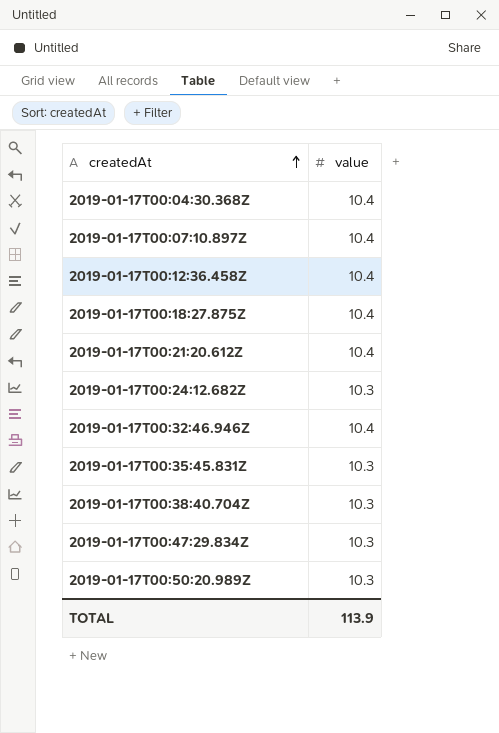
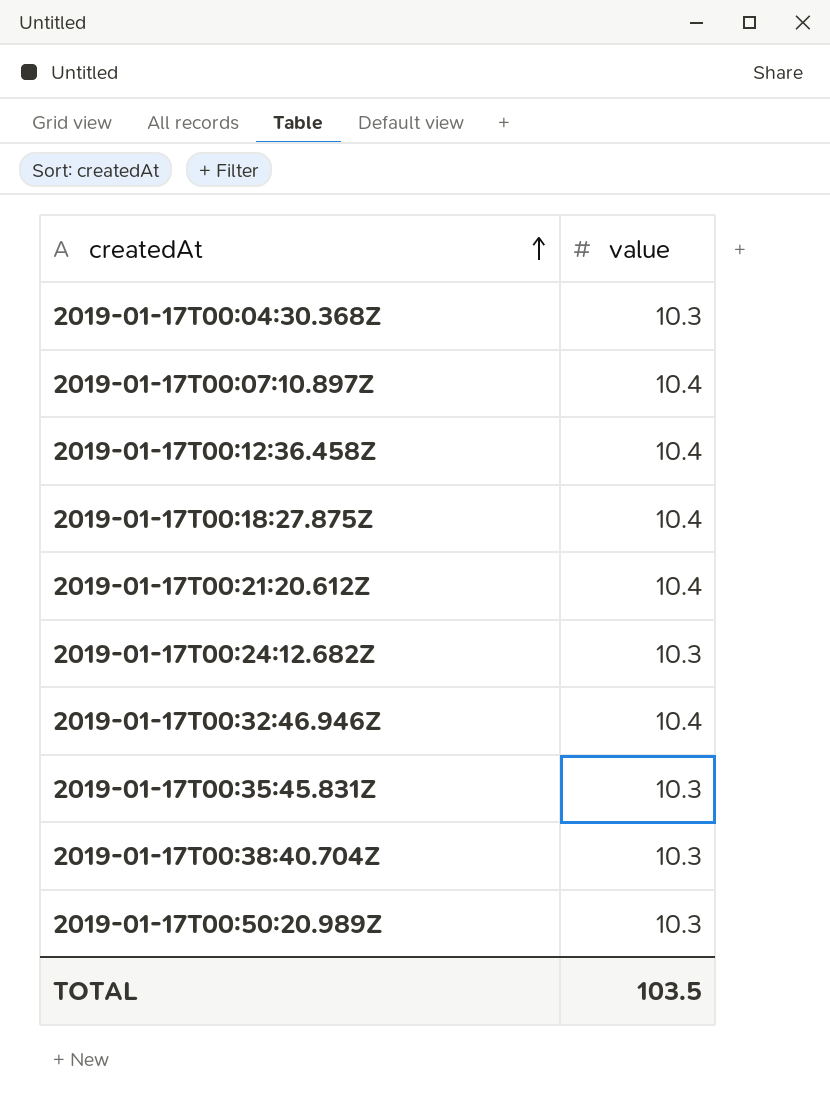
row 2019-01-17T00:47:29.834Z: 10.3 -> none
2019-01-17T00:04:30.368Z | value: 10.4 -> 10.3
TOTAL | value: 113.9 -> 103.5

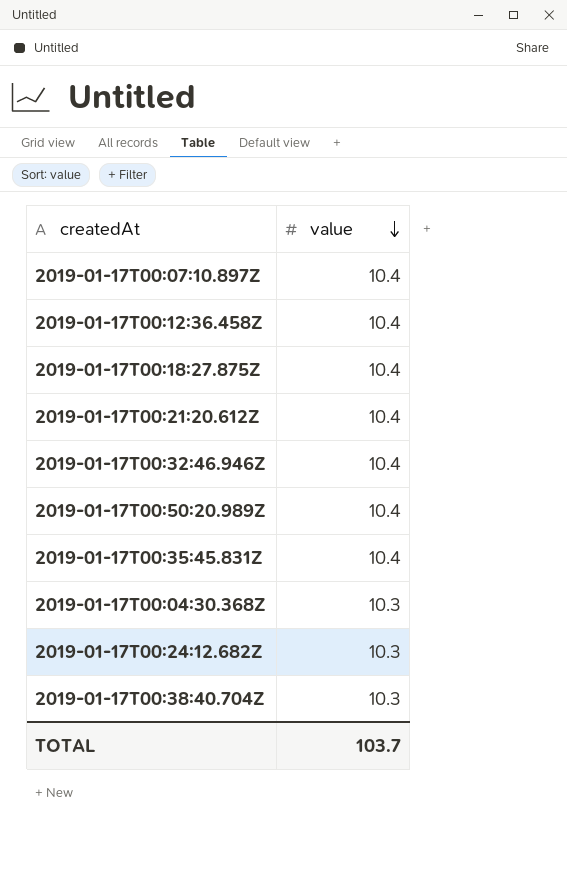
row order: createdAt ascending -> value descending
2019-01-17T00:50:20.989Z | value: 10.3 -> 10.4
2019-01-17T00:35:45.831Z | value: 10.3 -> 10.4
TOTAL | value: 103.5 -> 103.7

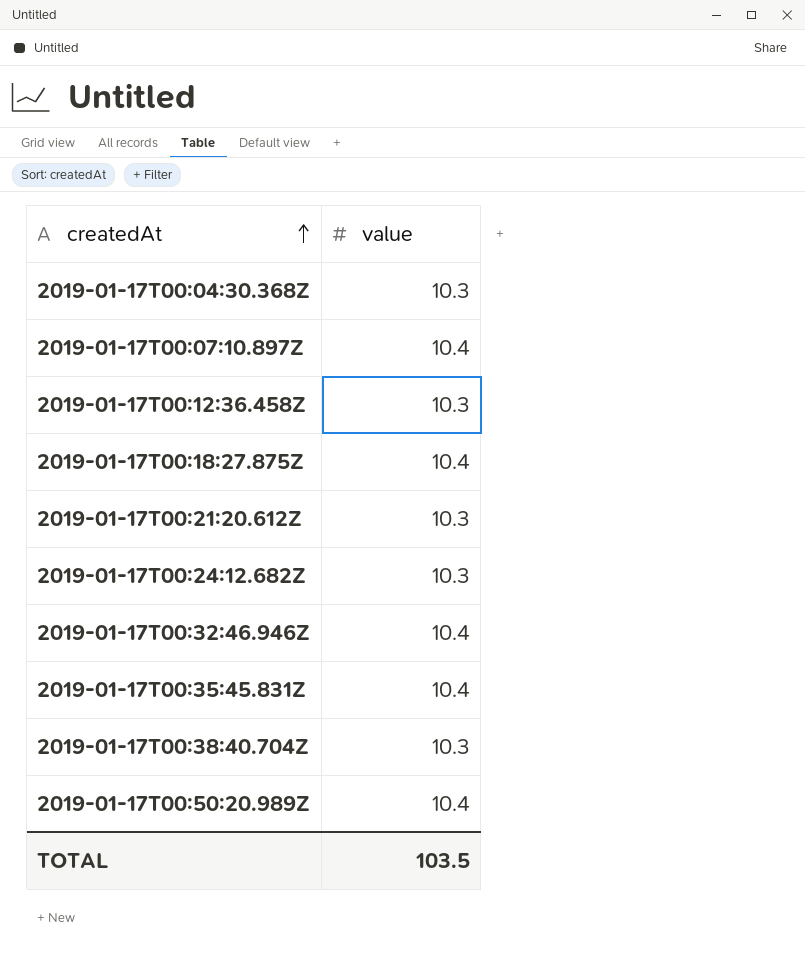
row order: value descending -> createdAt ascending
2019-01-17T00:12:36.458Z | value: 10.4 -> 10.3
2019-01-17T00:21:20.612Z | value: 10.4 -> 10.3
TOTAL | value: 103.7 -> 103.5

